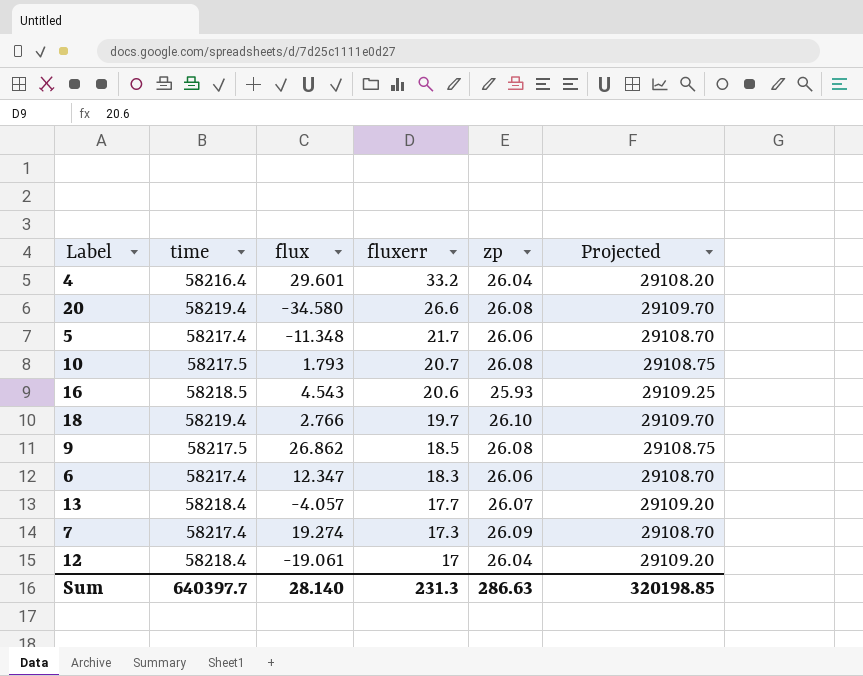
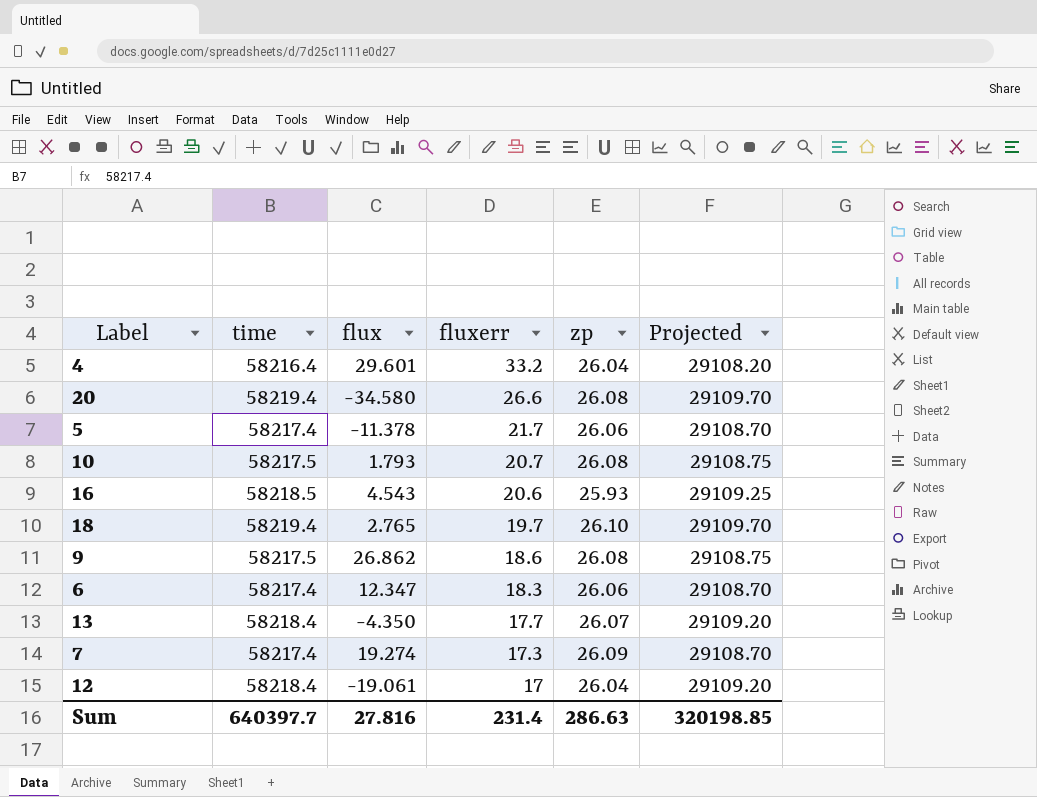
5 | flux: -11.348 -> -11.378
18 | flux: 2.766 -> 2.765
9 | fluxerr: 18.5 -> 18.6
13 | flux: -4.057 -> -4.350
Sum | flux: 28.140 -> 27.816
Sum | fluxerr: 231.3 -> 231.4

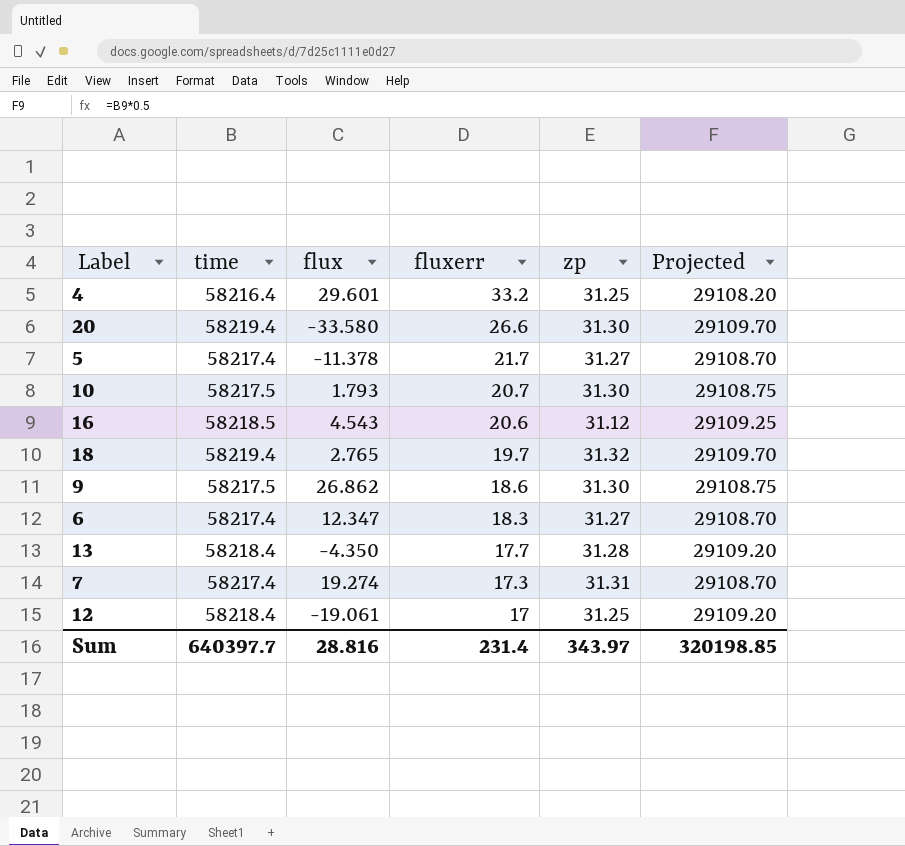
4 | zp: 26.04 -> 31.25
20 | flux: -34.580 -> -33.580
20 | zp: 26.08 -> 31.30
5 | zp: 26.06 -> 31.27
10 | zp: 26.08 -> 31.30
16 | zp: 25.93 -> 31.12
18 | zp: 26.10 -> 31.32
9 | zp: 26.08 -> 31.30
6 | zp: 26.06 -> 31.27
13 | zp: 26.07 -> 31.28
7 | zp: 26.09 -> 31.31
12 | zp: 26.04 -> 31.25
Sum | flux: 27.816 -> 28.816
Sum | zp: 286.63 -> 343.97

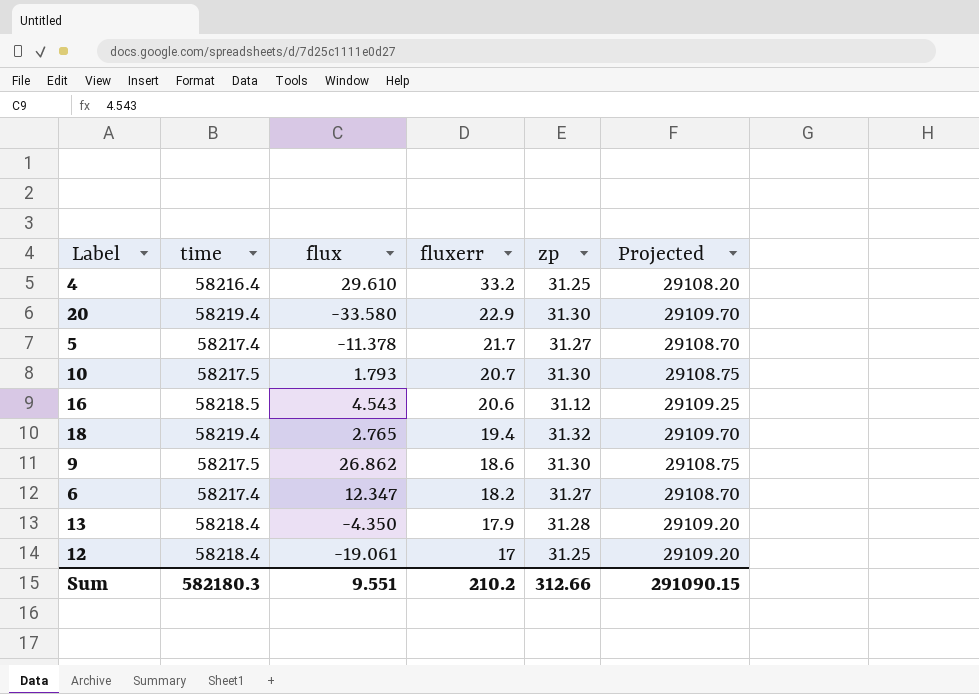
row 7: 58217.4 | 19.274 | 17.3 | 31.31 | 29108.70 -> none
4 | flux: 29.601 -> 29.610
20 | fluxerr: 26.6 -> 22.9
18 | fluxerr: 19.7 -> 19.4
6 | fluxerr: 18.3 -> 18.2
13 | fluxerr: 17.7 -> 17.9
Sum | time: 640397.7 -> 582180.3
Sum | flux: 28.816 -> 9.551
Sum | fluxerr: 231.4 -> 210.2
Sum | zp: 343.97 -> 312.66
Sum | Projected: 320198.85 -> 291090.15

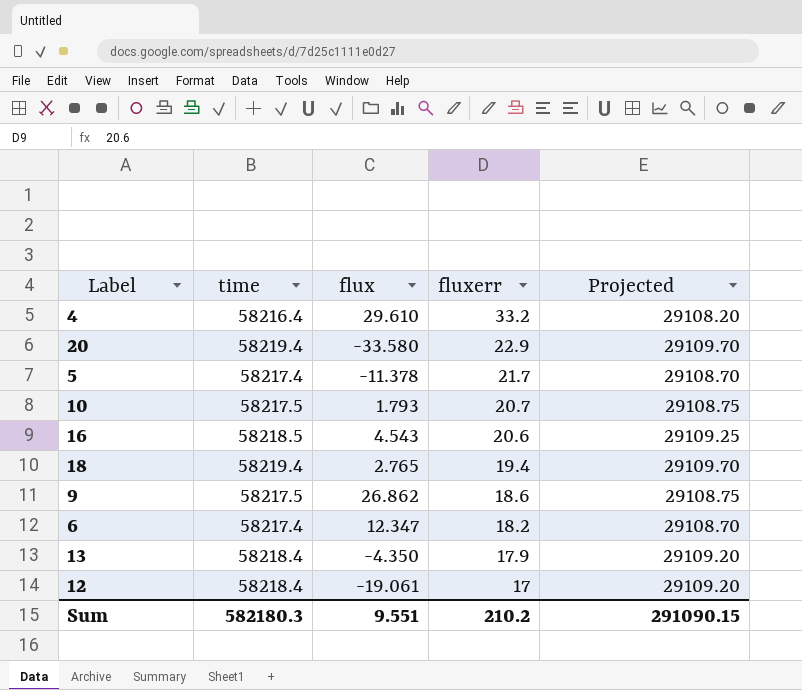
column zp | position: 5 -> none

